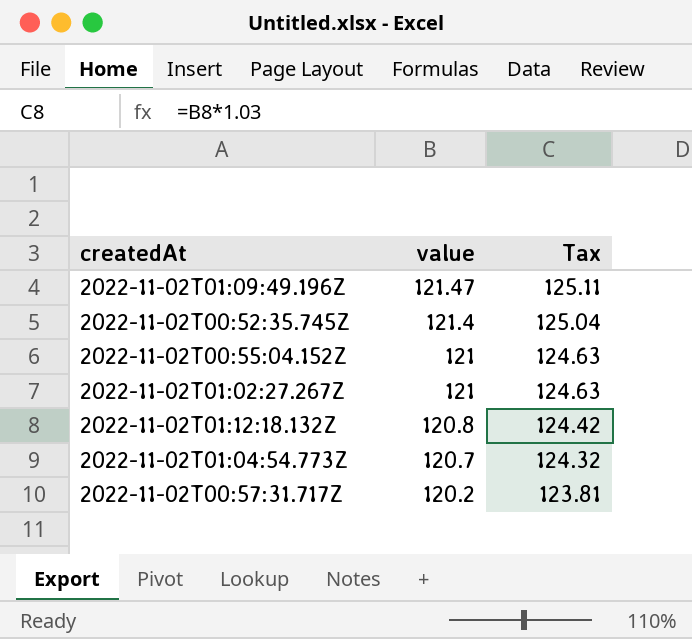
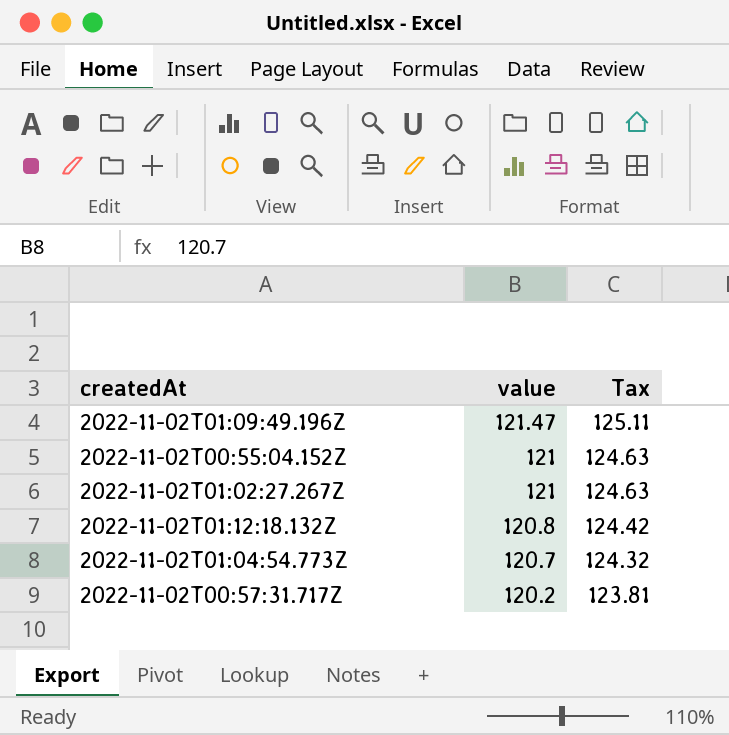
row 2022-11-02T00:52:35.745Z: 121.4 | 125.04 -> none

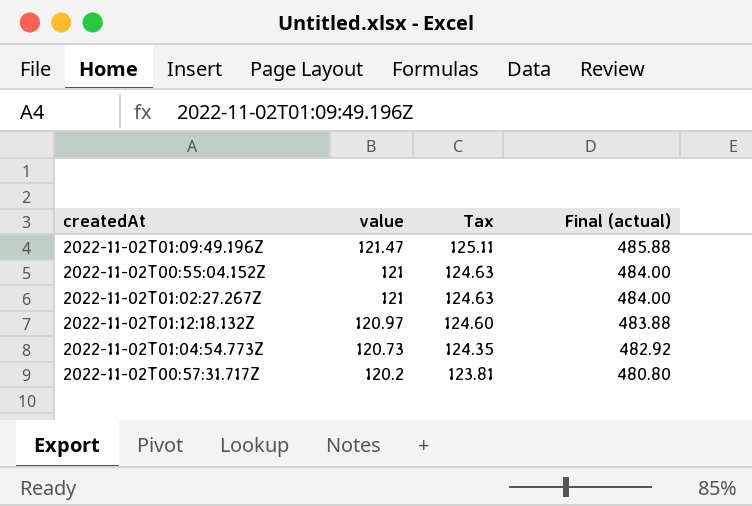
column Final (actual) | formula: none -> [value] * 4
2022-11-02T01:12:18.132Z | value: 120.8 -> 120.97
2022-11-02T01:12:18.132Z | Tax: 124.42 -> 124.60
2022-11-02T01:04:54.773Z | value: 120.7 -> 120.73
2022-11-02T01:04:54.773Z | Tax: 124.32 -> 124.35

